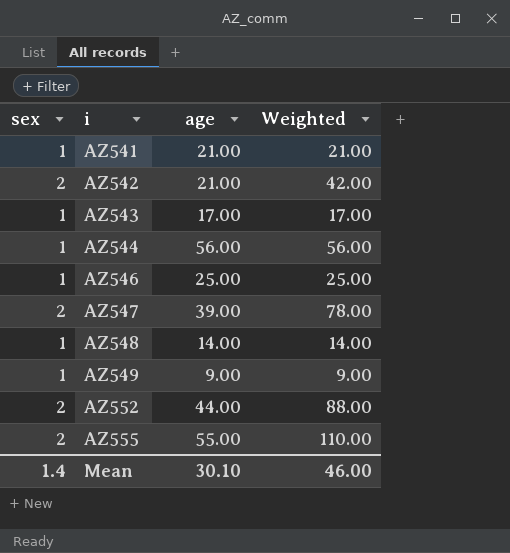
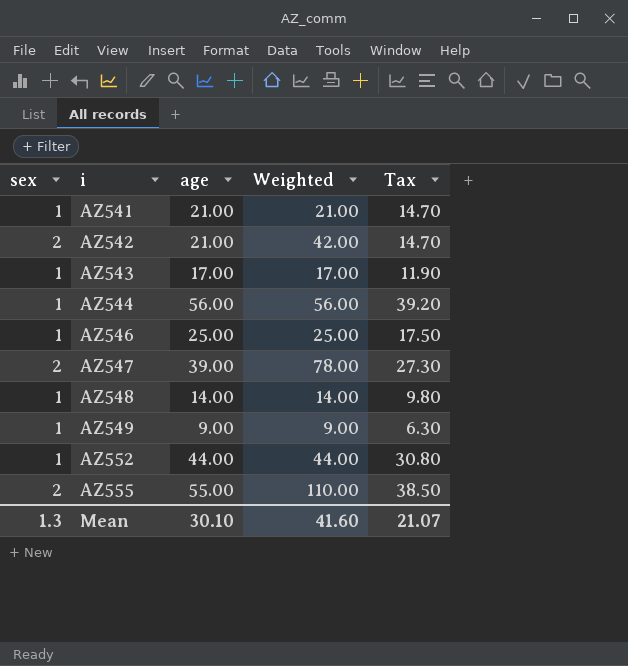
column Tax | formula: none -> [age] * 0.7
AZ552 | sex: 2 -> 1
AZ552 | Weighted: 88.00 -> 44.00
Mean | sex: 1.4 -> 1.3
Mean | Weighted: 46.00 -> 41.60

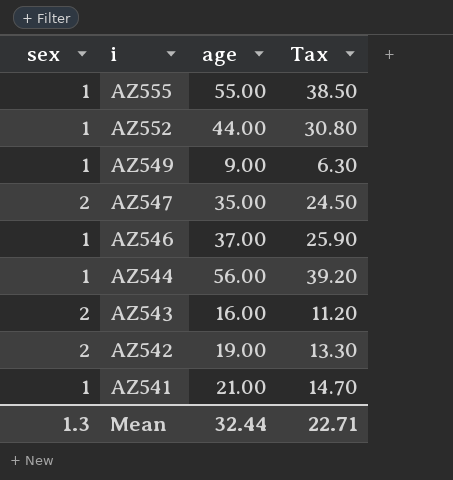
row order: i ascending -> i descending
column Weighted | formula: [sex] * [age] -> none
row AZ548: 1 | 14.00 | 14.00 | 9.80 -> none
AZ555 | sex: 2 -> 1
AZ547 | age: 39.00 -> 35.00
AZ547 | Tax: 27.30 -> 24.50
AZ546 | age: 25.00 -> 37.00
AZ546 | Tax: 17.50 -> 25.90
AZ543 | sex: 1 -> 2
AZ543 | age: 17.00 -> 16.00
AZ543 | Tax: 11.90 -> 11.20
AZ542 | age: 21.00 -> 19.00
AZ542 | Tax: 14.70 -> 13.30
Mean | age: 30.10 -> 32.44
Mean | Tax: 21.07 -> 22.71

